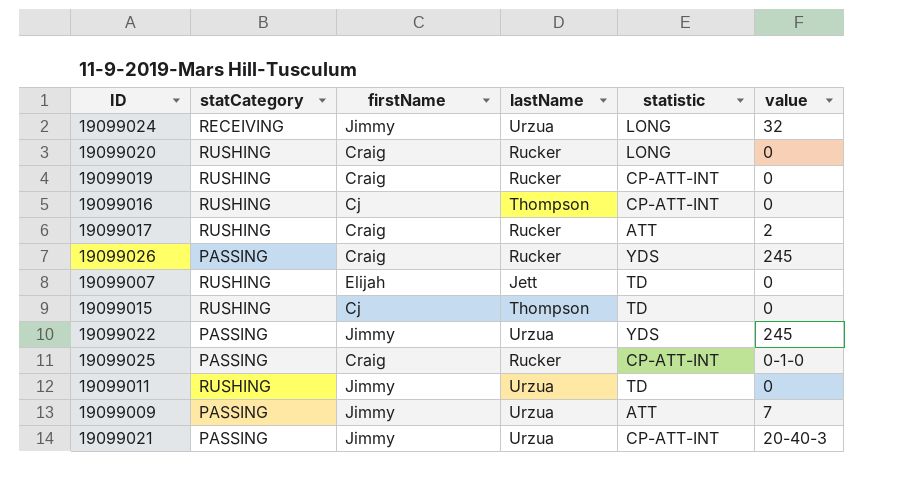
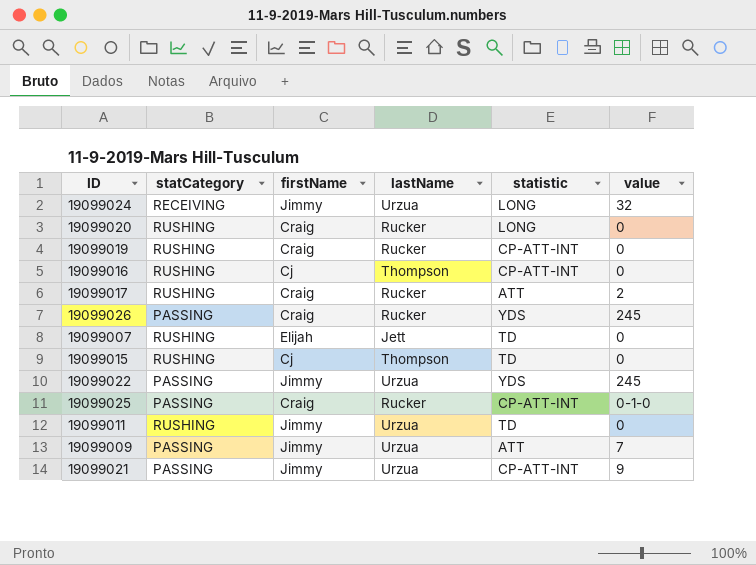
19099021 | value: 20-40-3 -> 9

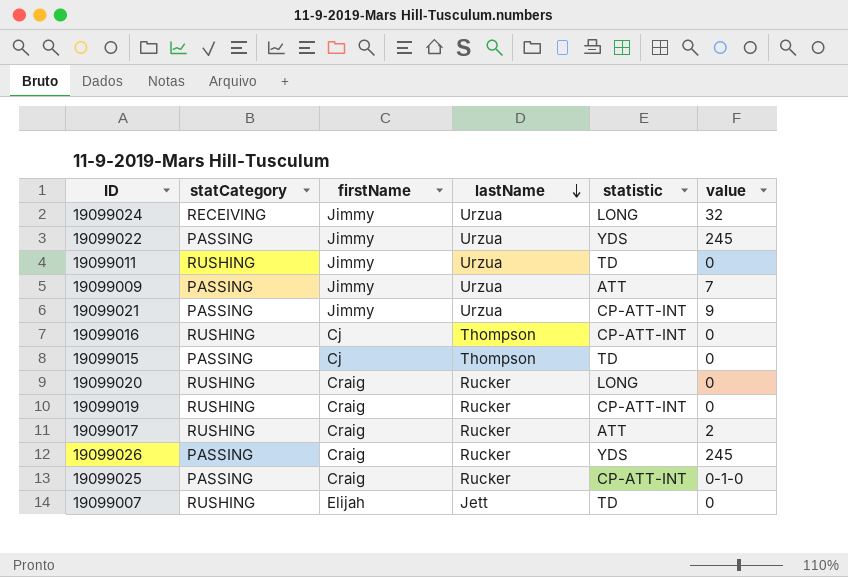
row order: none -> lastName descending
19099015 | statCategory: RUSHING -> PASSING

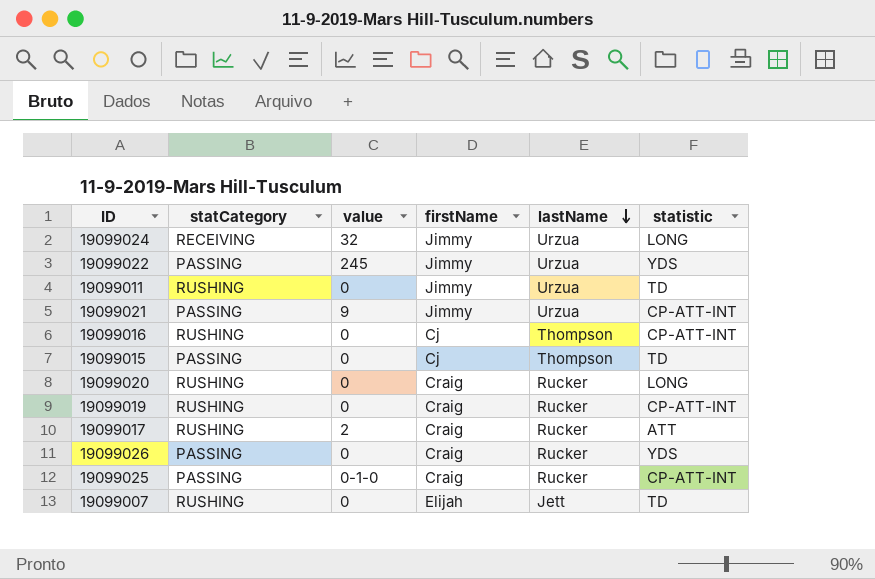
column value | position: 6 -> 3
row 19099009: PASSING | Jimmy | Urzua | ATT | 7 -> none
19099026 | value: 245 -> 0

